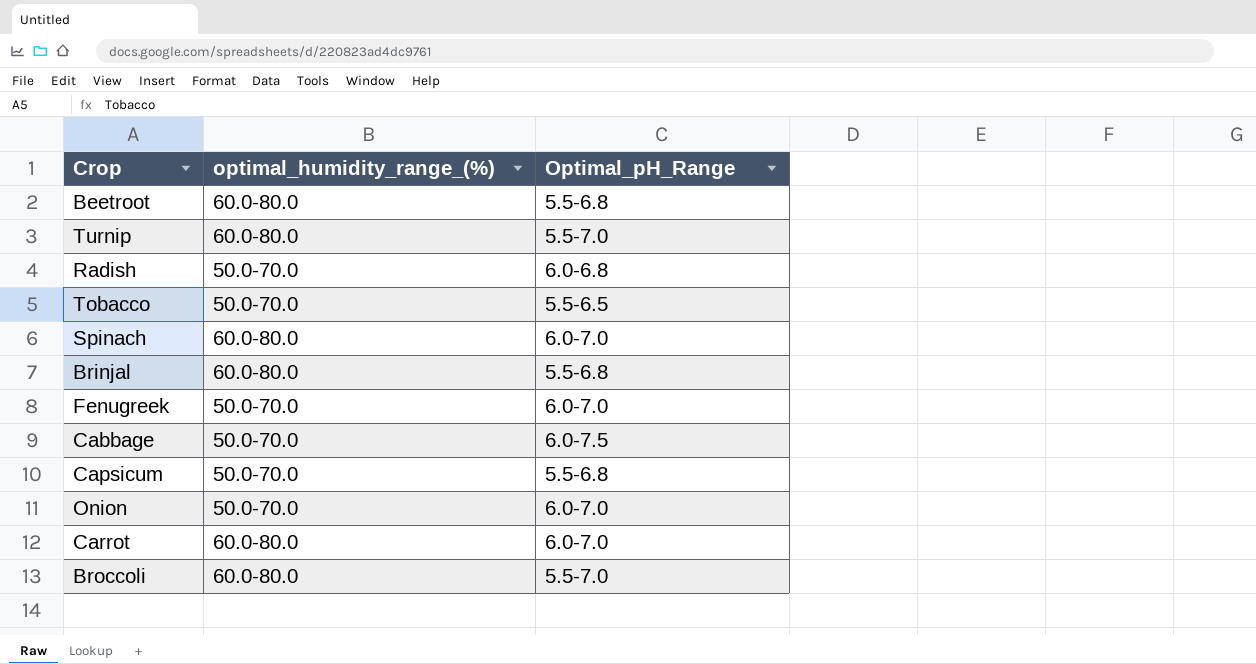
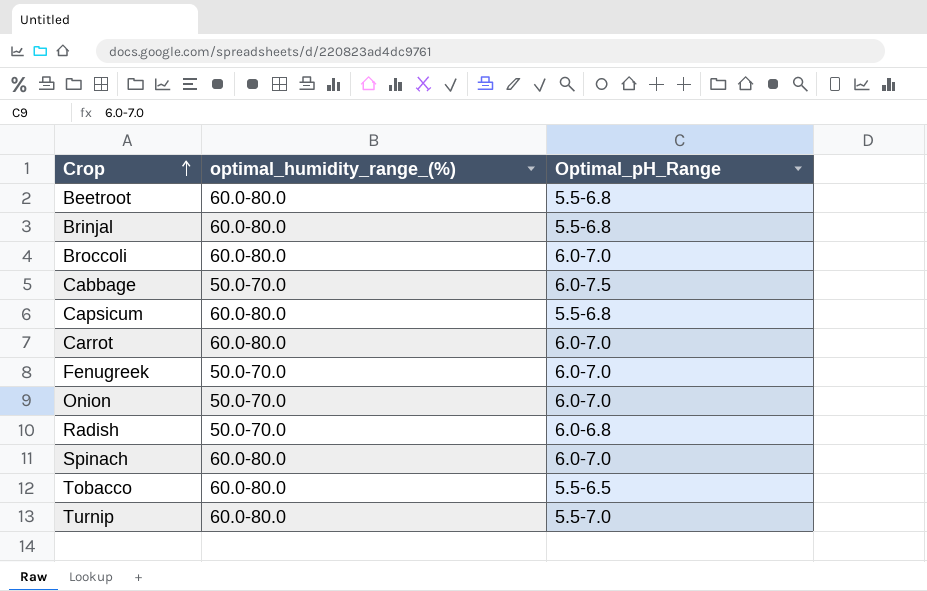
row order: none -> Crop ascending
Broccoli | Optimal_pH_Range: 5.5-7.0 -> 6.0-7.0
Capsicum | optimal_humidity_range_(%): 50.0-70.0 -> 60.0-80.0
Tobacco | optimal_humidity_range_(%): 50.0-70.0 -> 60.0-80.0

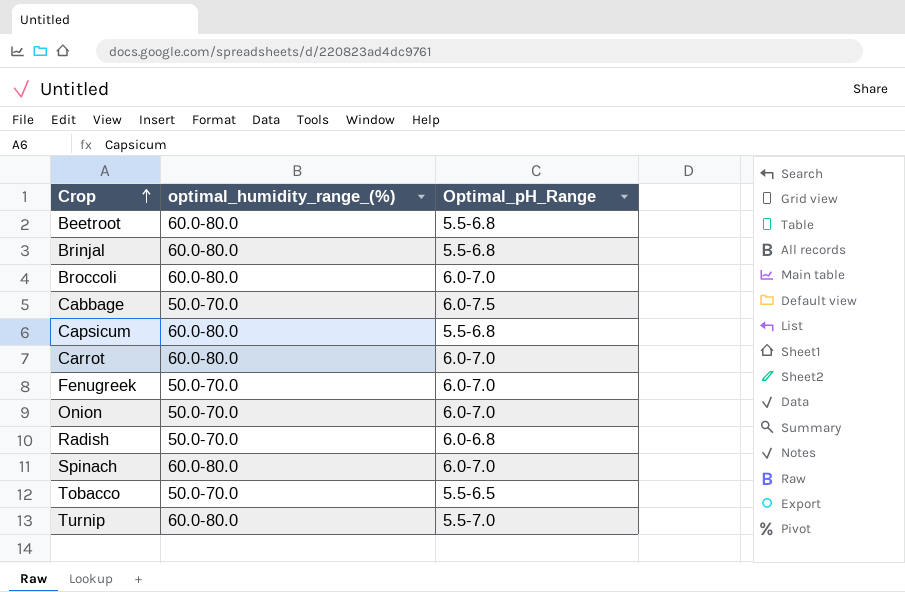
Tobacco | optimal_humidity_range_(%): 60.0-80.0 -> 50.0-70.0

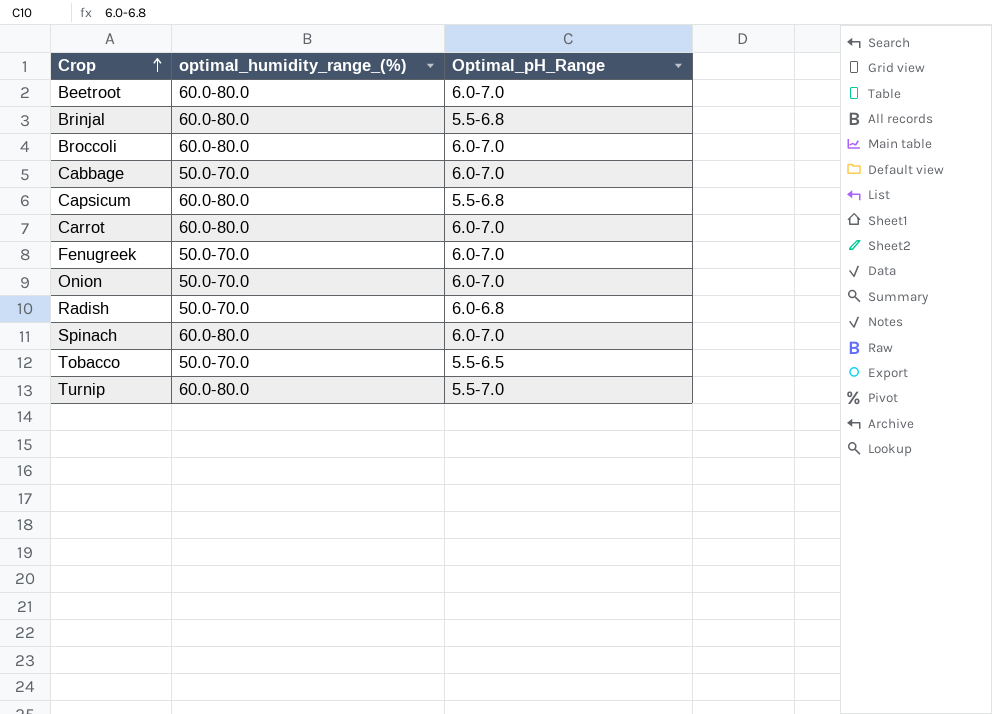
Beetroot | Optimal_pH_Range: 5.5-6.8 -> 6.0-7.0
Cabbage | Optimal_pH_Range: 6.0-7.5 -> 6.0-7.0

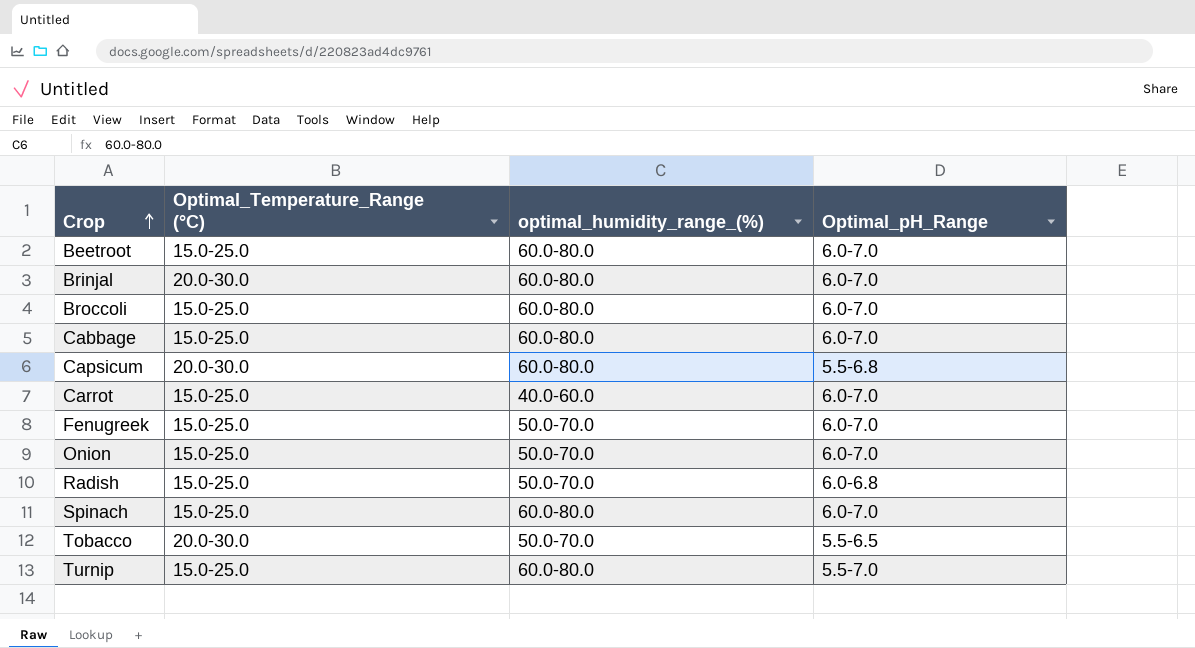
column Optimal_Temperature_Range (°C) | position: none -> 2
Brinjal | Optimal_pH_Range: 5.5-6.8 -> 6.0-7.0
Cabbage | optimal_humidity_range_(%): 50.0-70.0 -> 60.0-80.0
Carrot | optimal_humidity_range_(%): 60.0-80.0 -> 40.0-60.0

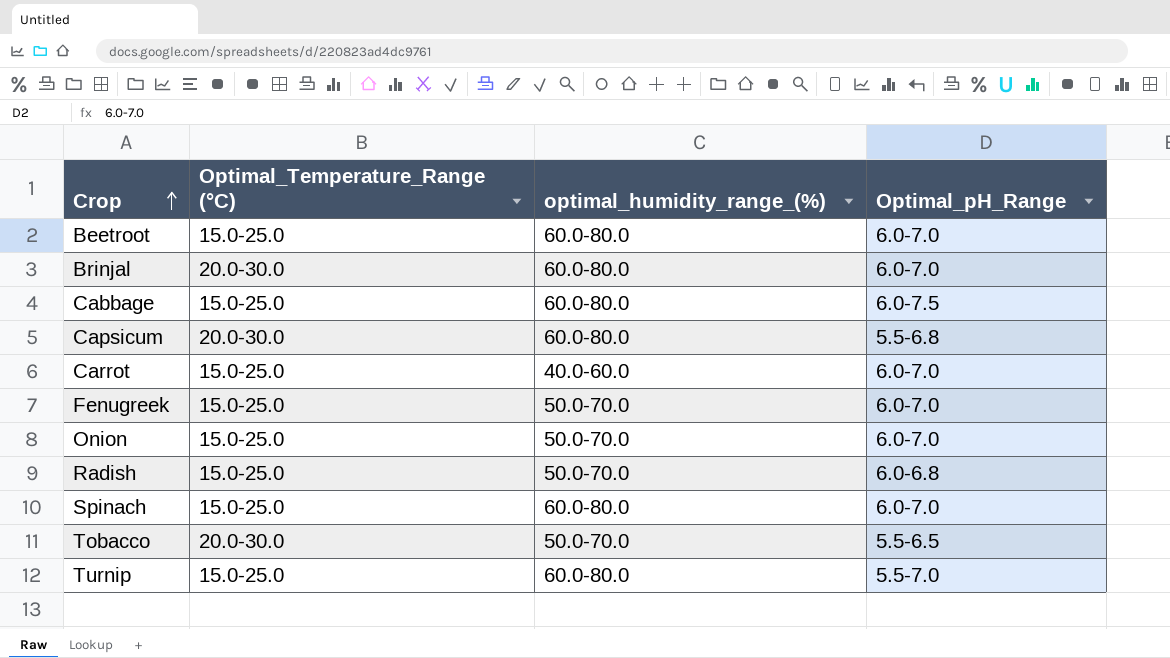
row Broccoli: 15.0-25.0 | 60.0-80.0 | 6.0-7.0 -> none
Cabbage | Optimal_pH_Range: 6.0-7.0 -> 6.0-7.5

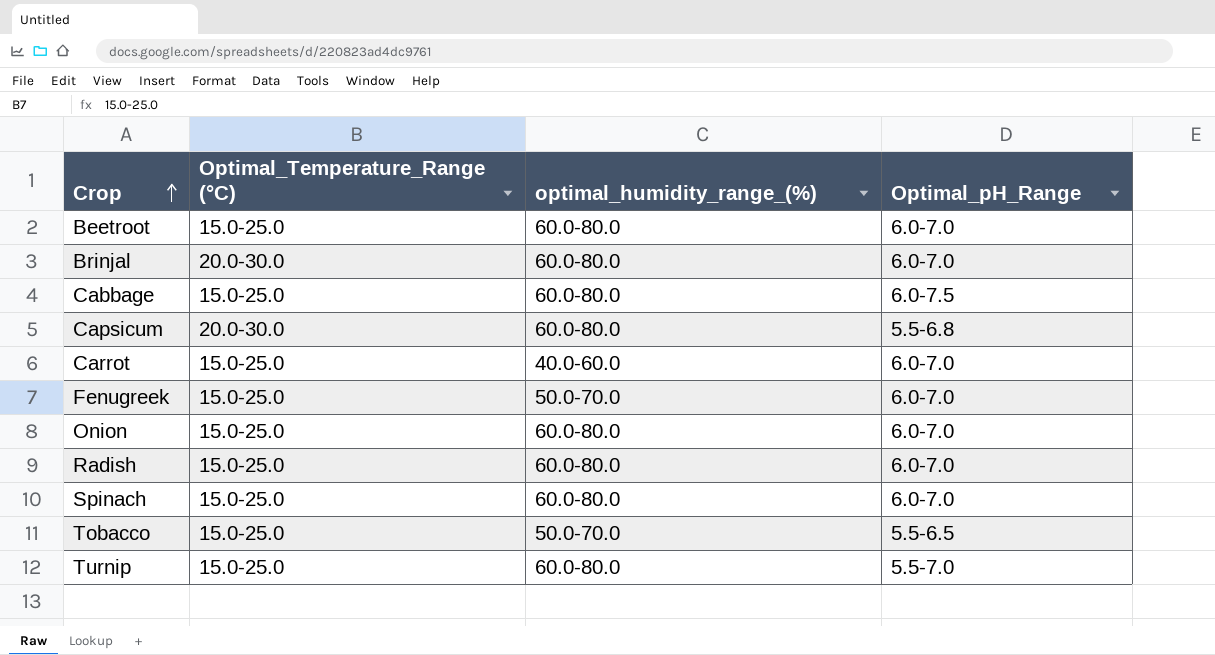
Onion | optimal_humidity_range_(%): 50.0-70.0 -> 60.0-80.0
Radish | optimal_humidity_range_(%): 50.0-70.0 -> 60.0-80.0
Radish | Optimal_pH_Range: 6.0-6.8 -> 6.0-7.0
Tobacco | Optimal_Temperature_Range (°C): 20.0-30.0 -> 15.0-25.0

